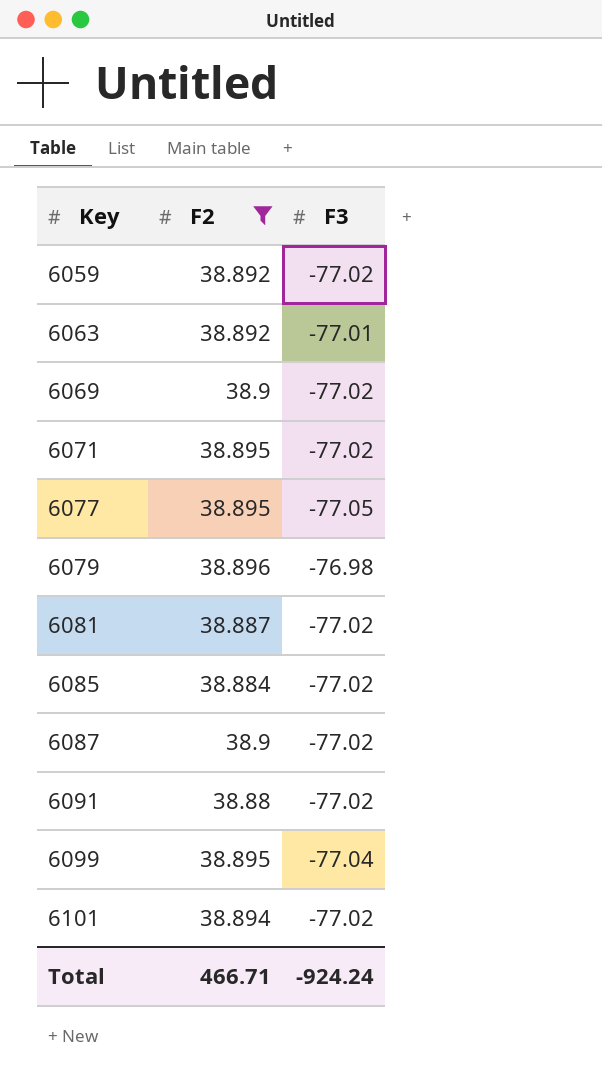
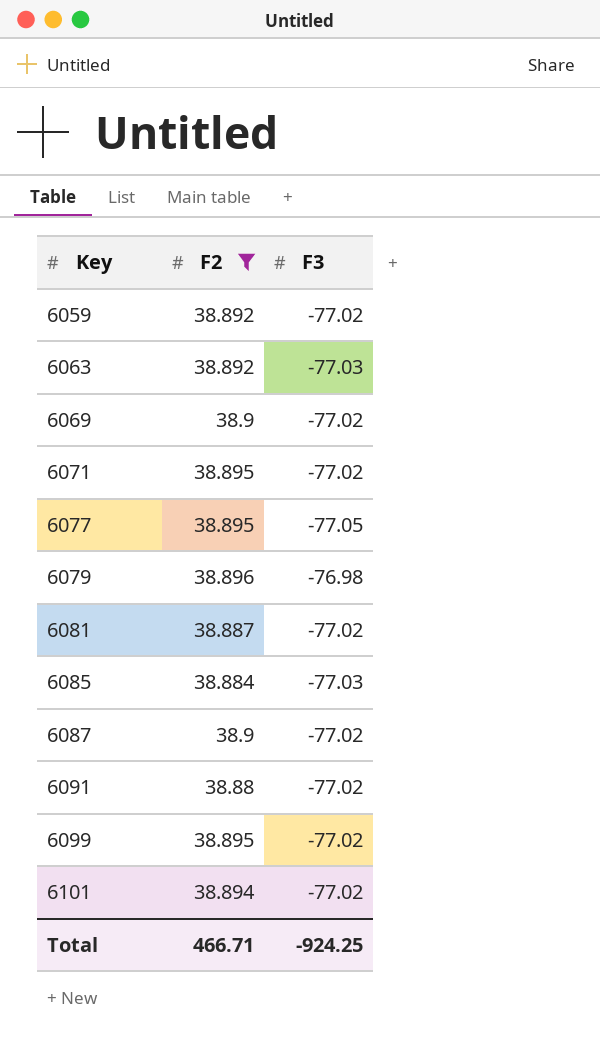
6063 | F3: -77.01 -> -77.03
6085 | F3: -77.02 -> -77.03
6099 | F3: -77.04 -> -77.02
Total | F3: -924.24 -> -924.25

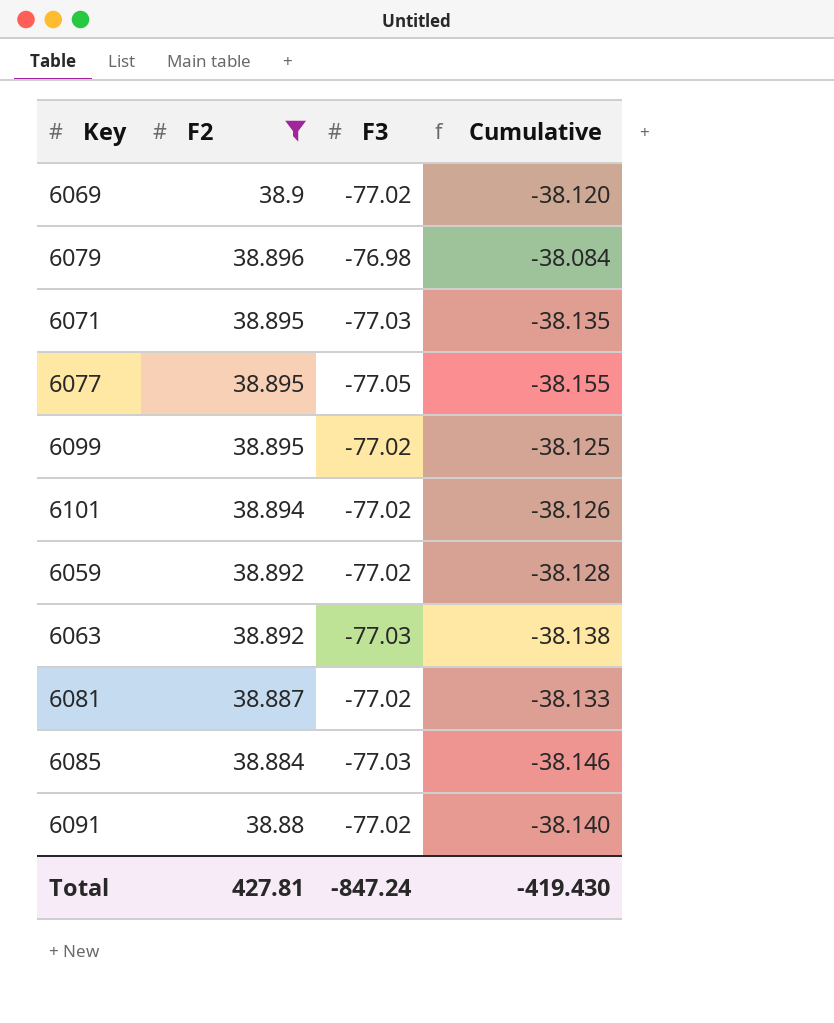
row order: Key ascending -> F2 descending
column Cumulative | formula: none -> [F2] + [F3]
row 6087: 38.9 | -77.02 -> none
6071 | F3: -77.02 -> -77.03
Total | F2: 466.71 -> 427.81
Total | F3: -924.25 -> -847.24

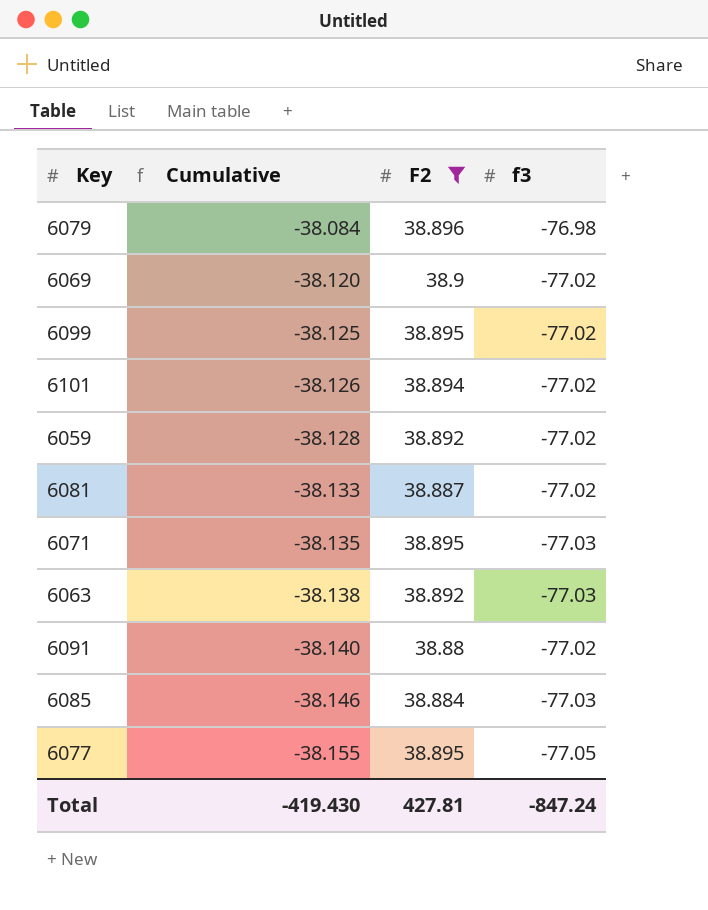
row order: F2 descending -> Cumulative descending
column Cumulative | position: 4 -> 2
column name: F3 -> f3

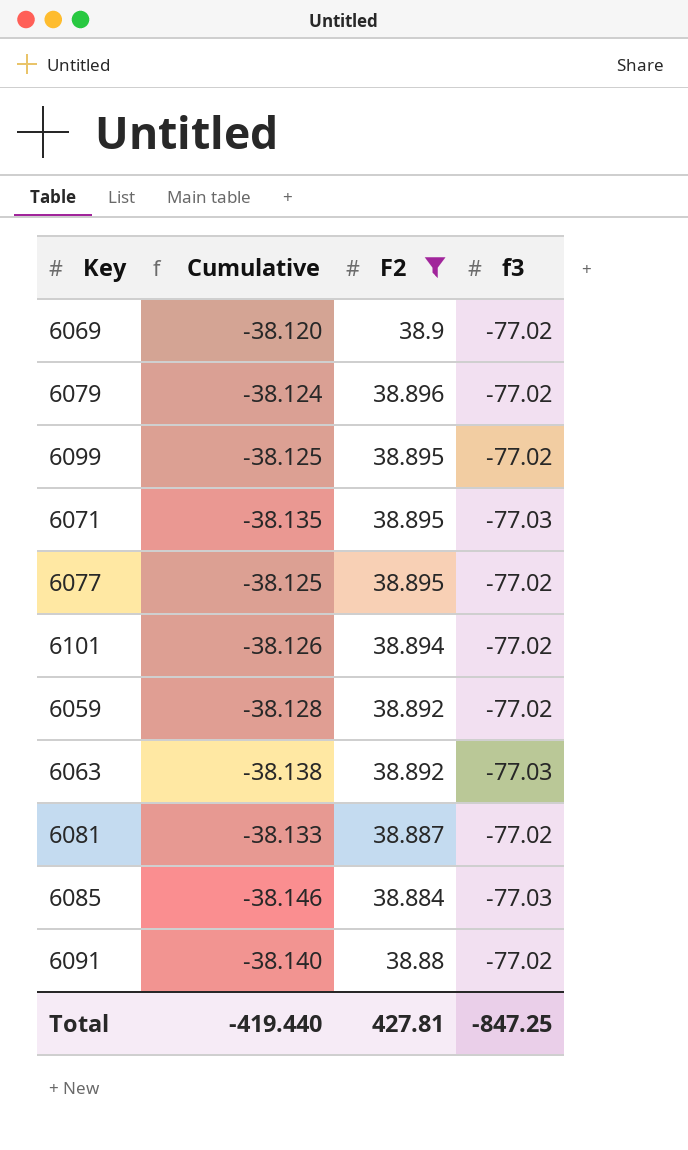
row order: Cumulative descending -> F2 descending
6079 | Cumulative: -38.084 -> -38.124
6079 | f3: -76.98 -> -77.02
6077 | Cumulative: -38.155 -> -38.125
6077 | f3: -77.05 -> -77.02
Total | Cumulative: -419.430 -> -419.440
Total | f3: -847.24 -> -847.25

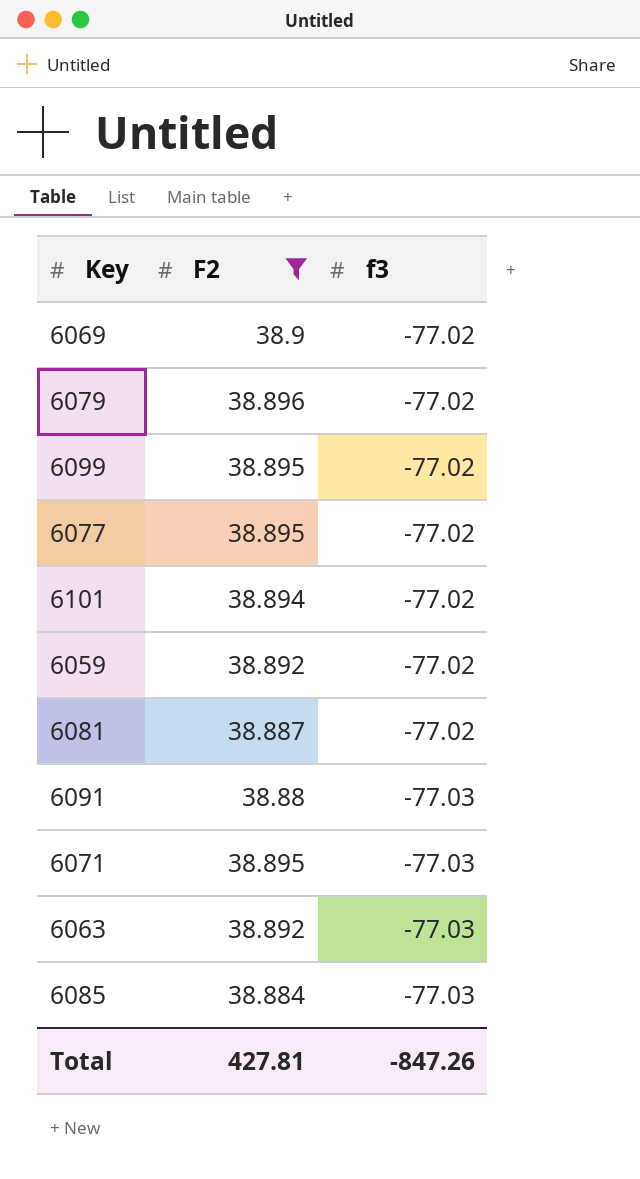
row order: F2 descending -> f3 descending
column Cumulative | formula: [F2] + [f3] -> none
6091 | f3: -77.02 -> -77.03
Total | f3: -847.25 -> -847.26

